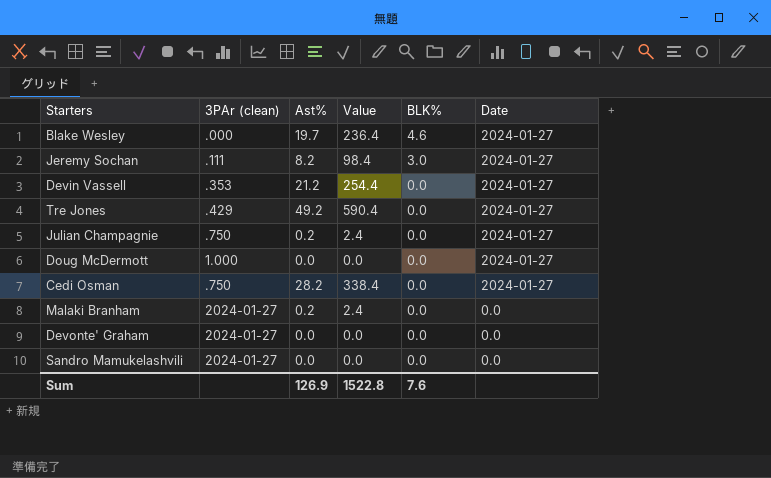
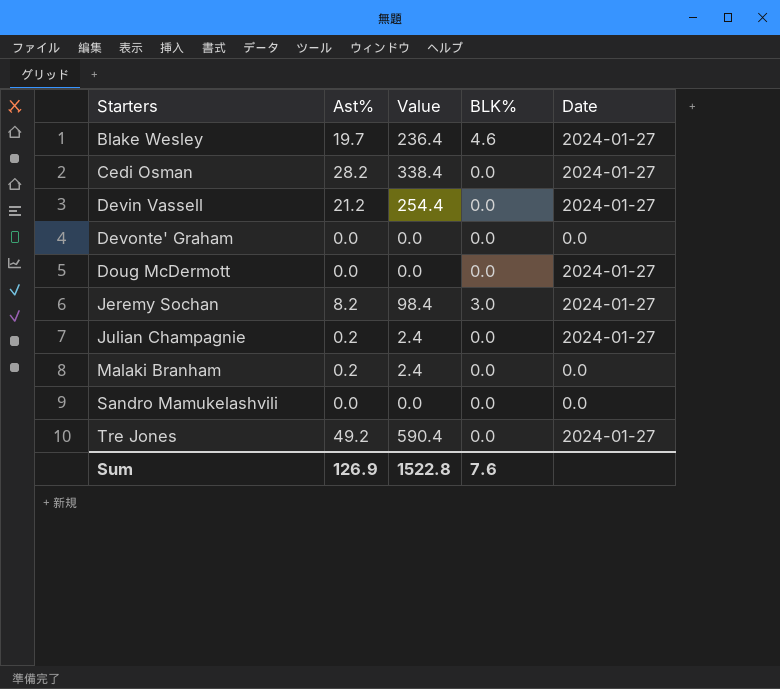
row order: BLK% descending -> Starters ascending
column 3PAr (clean) | position: 2 -> none

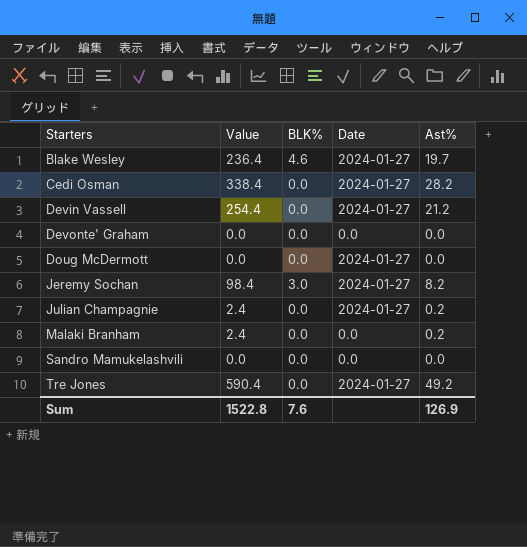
column Ast% | position: 2 -> 5

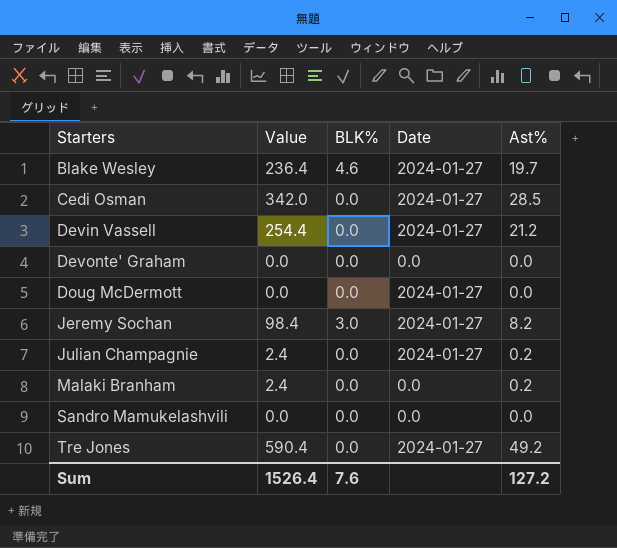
Cedi Osman | Value: 338.4 -> 342.0
Cedi Osman | Ast%: 28.2 -> 28.5
Sum | Value: 1522.8 -> 1526.4
Sum | Ast%: 126.9 -> 127.2

